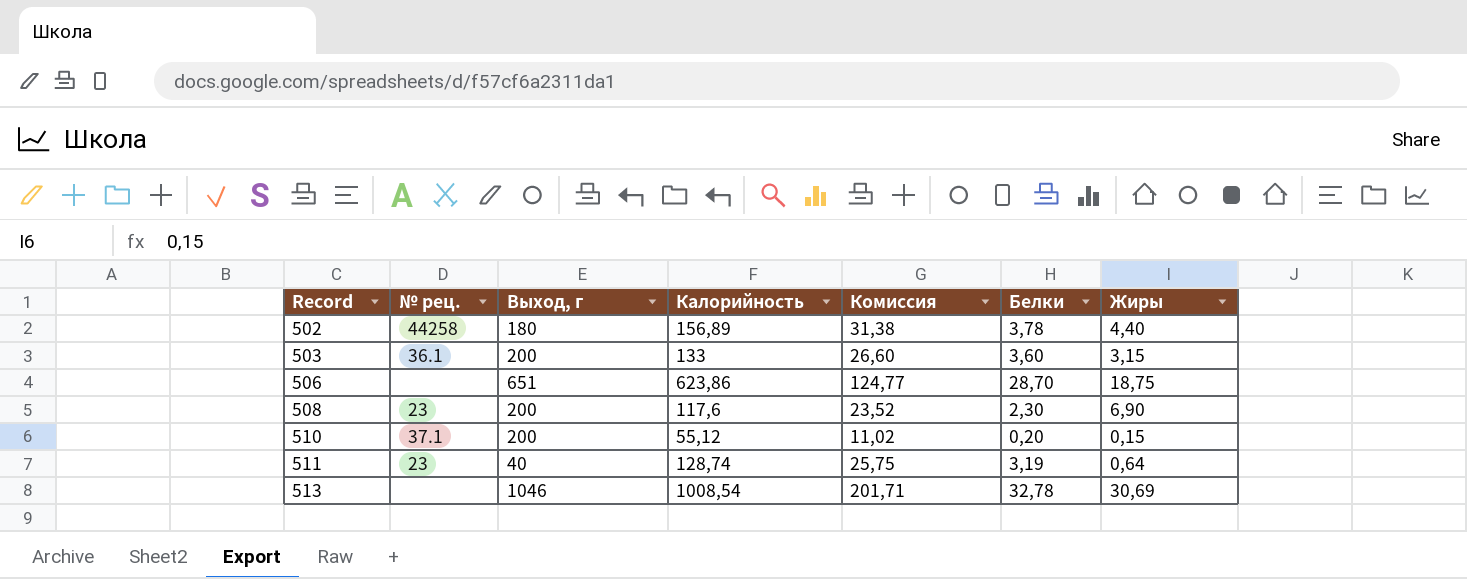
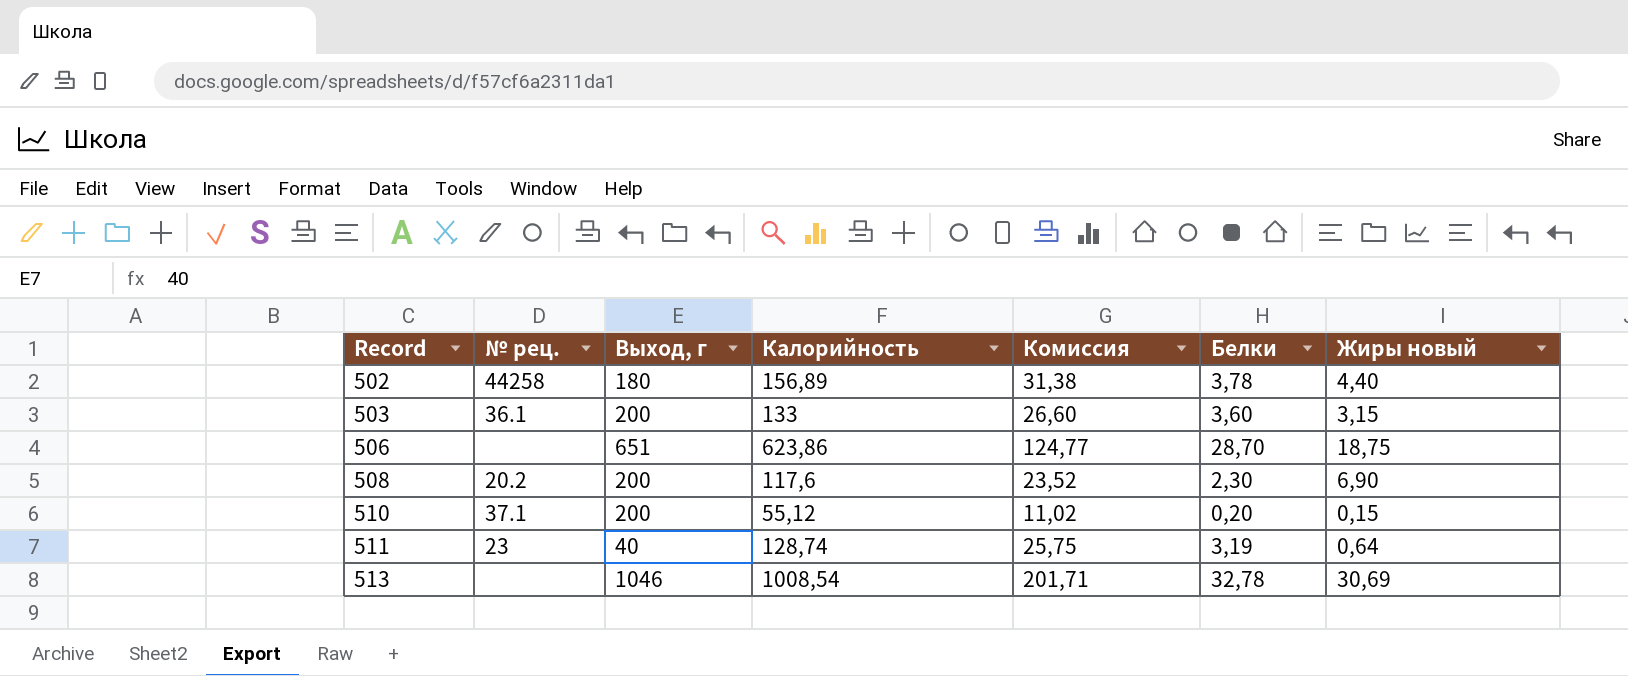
column name: Жиры -> Жиры новый
508 | № рец.: 23 -> 20.2

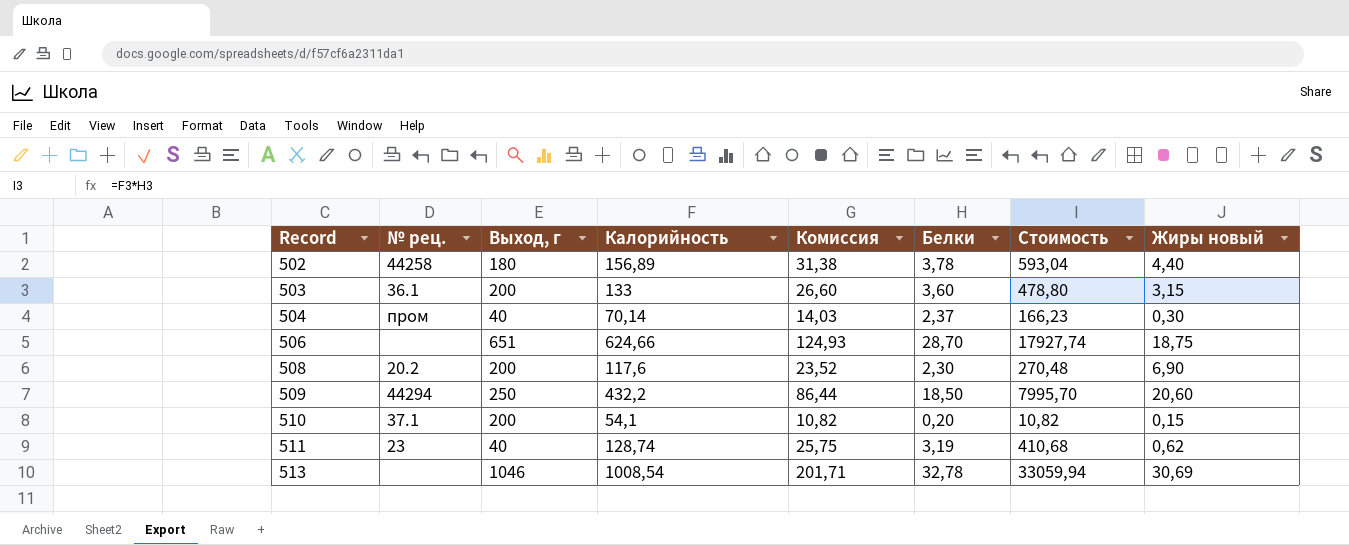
column Стоимость | formula: none -> [Калорийность] * [Белки]
row 504: none -> пром | 40 | 70,14 | 14,03 | 2,37 | 166,23 | 0,30
506 | Калорийность: 623,86 -> 624,66
506 | Комиссия: 124,77 -> 124,93
row 509: none -> 44294 | 250 | 432,2 | 86,44 | 18,50 | 7995,70 | 20,60
510 | Калорийность: 55,12 -> 54,1
510 | Комиссия: 11,02 -> 10,82
511 | Жиры новый: 0,64 -> 0,62

